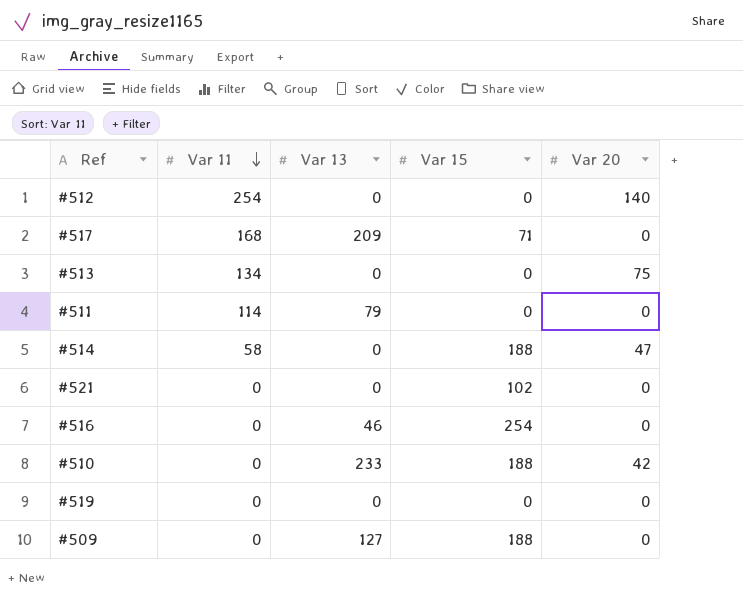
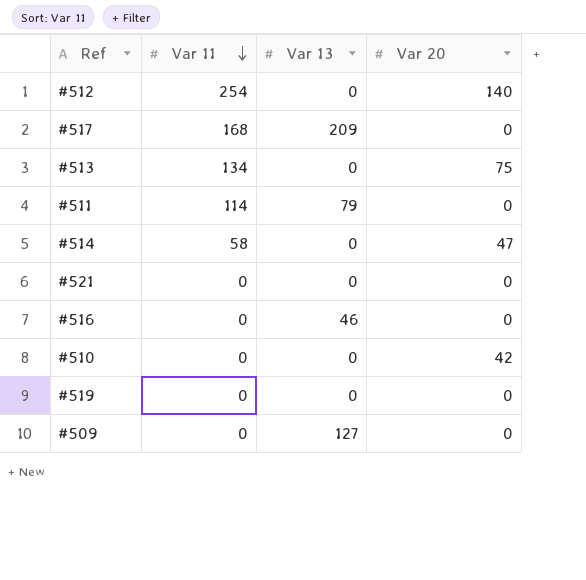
column Var 15 | position: 4 -> none
#510 | Var 13: 233 -> 0

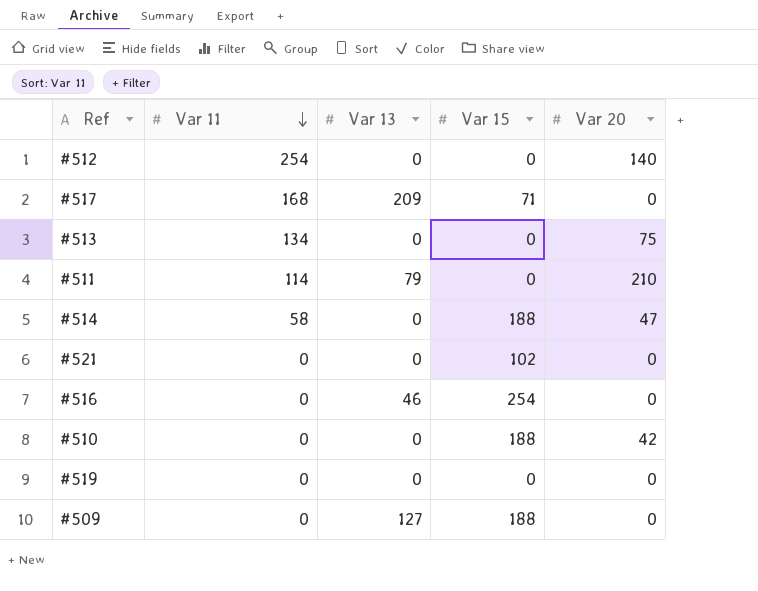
column Var 15 | position: none -> 4
#511 | Var 20: 0 -> 210

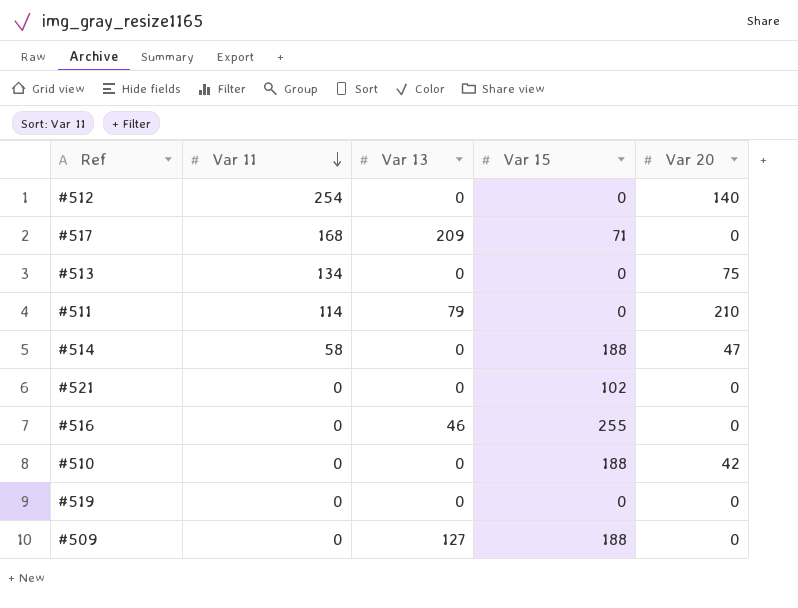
#516 | Var 15: 254 -> 255

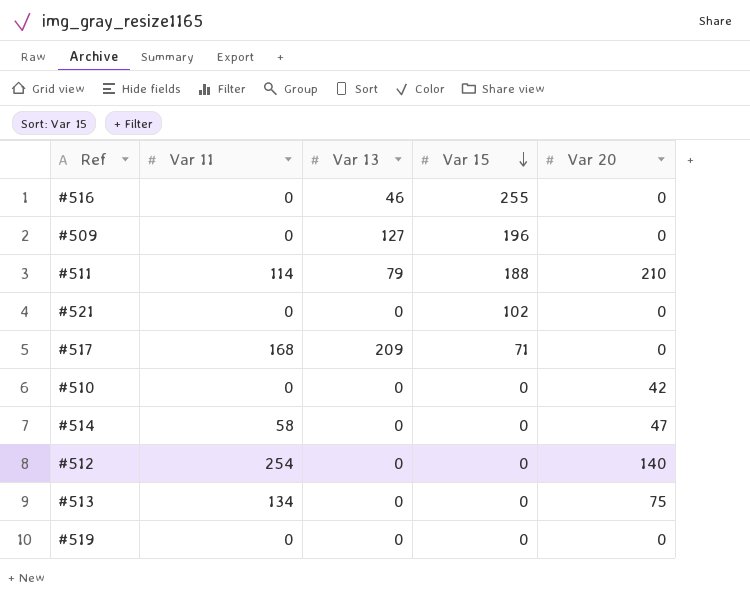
row order: Var 11 descending -> Var 15 descending
#509 | Var 15: 188 -> 196
#511 | Var 15: 0 -> 188
#510 | Var 15: 188 -> 0
#514 | Var 15: 188 -> 0

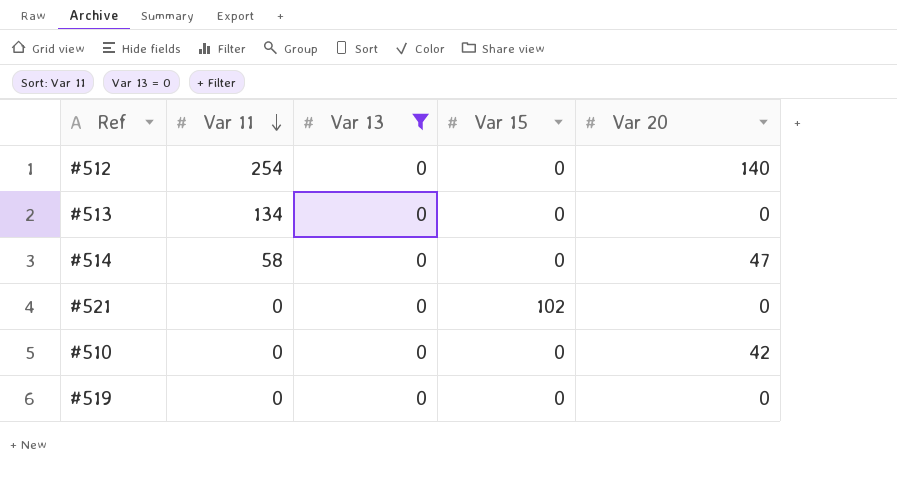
filter: none -> Var 13 = 0
row order: Var 15 descending -> Var 11 descending
#513 | Var 20: 75 -> 0

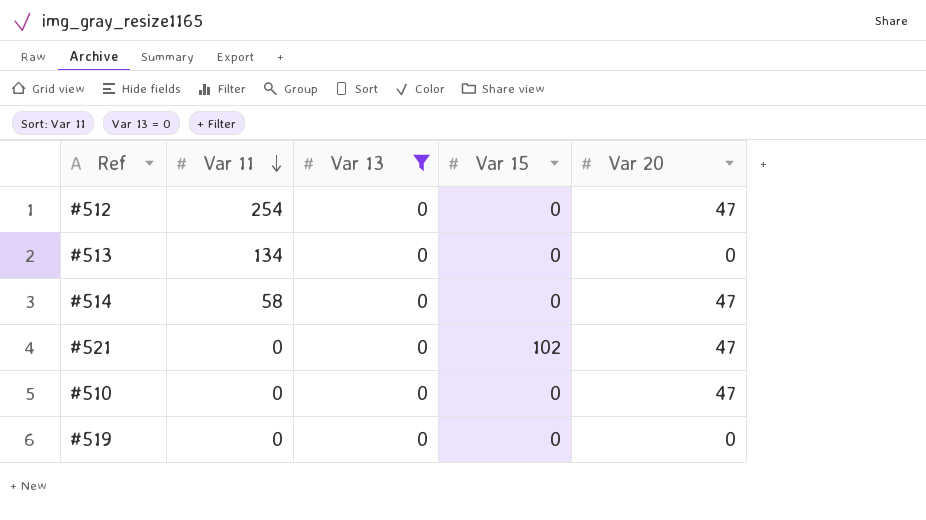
#512 | Var 20: 140 -> 47
#521 | Var 20: 0 -> 47
#510 | Var 20: 42 -> 47

